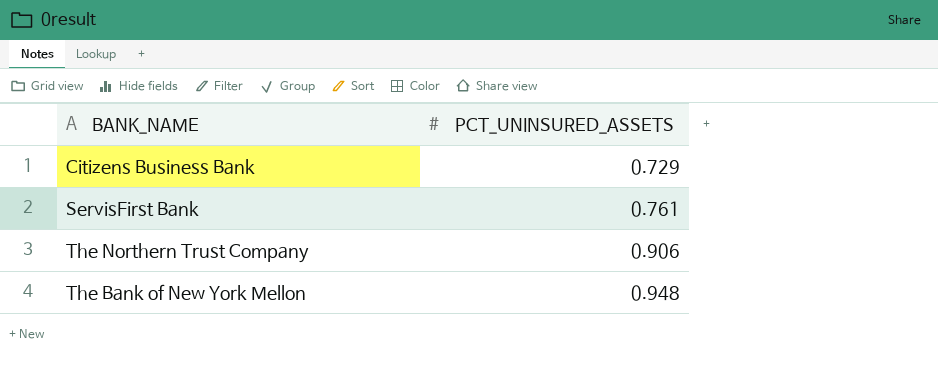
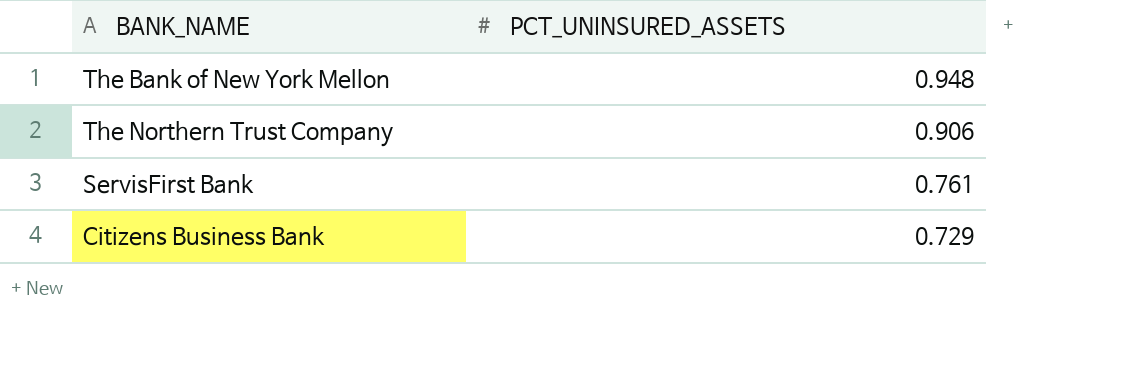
row order: PCT_UNINSURED_ASSETS ascending -> PCT_UNINSURED_ASSETS descending

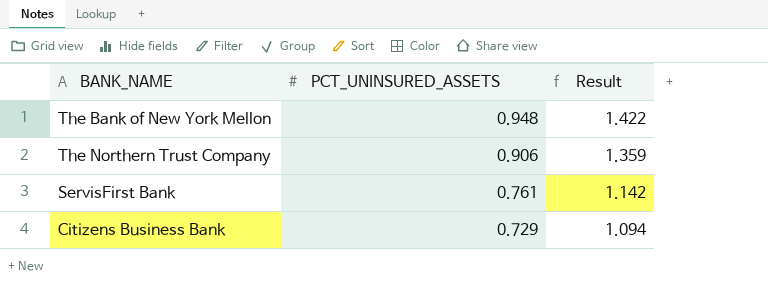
column Result | formula: none -> [PCT_UNINSURED_ASSETS] * 1.5

